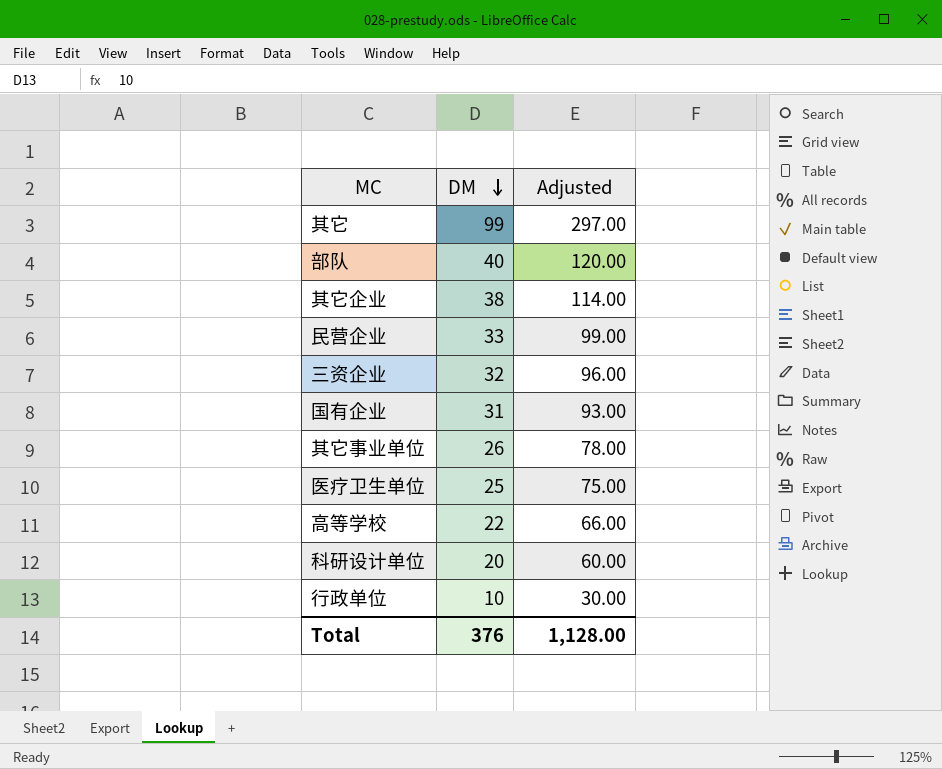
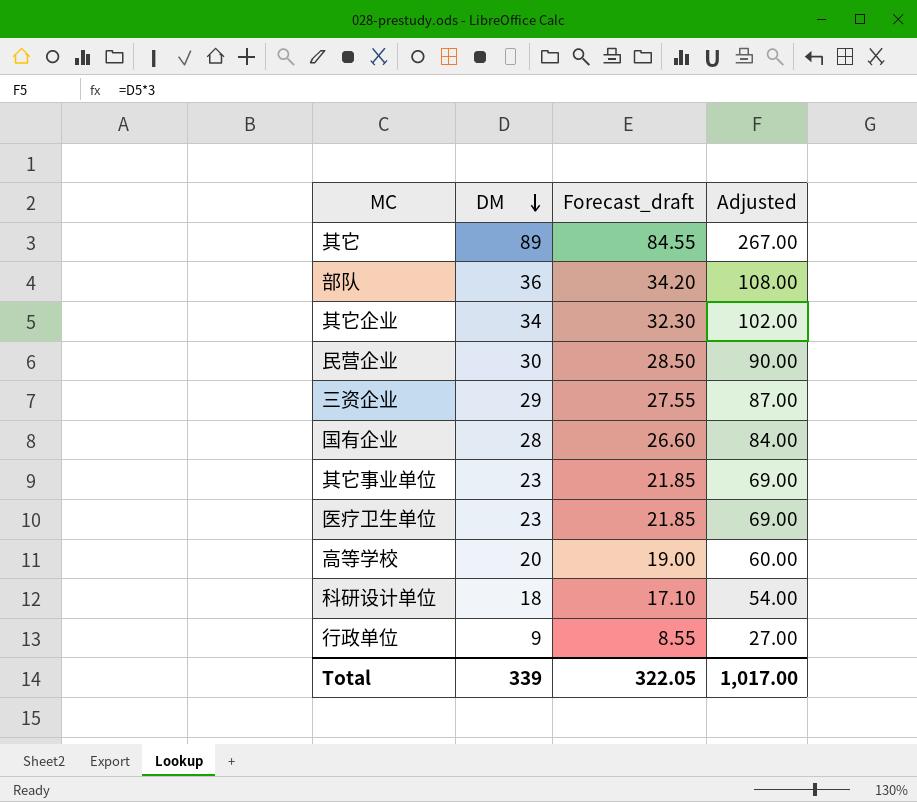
column Forecast_draft | formula: none -> [DM] * 0.95
其它 | DM: 99 -> 89
其它 | Adjusted: 297.00 -> 267.00
部队 | DM: 40 -> 36
部队 | Adjusted: 120.00 -> 108.00
其它企业 | DM: 38 -> 34
其它企业 | Adjusted: 114.00 -> 102.00
民营企业 | DM: 33 -> 30
民营企业 | Adjusted: 99.00 -> 90.00
三资企业 | DM: 32 -> 29
三资企业 | Adjusted: 96.00 -> 87.00
国有企业 | DM: 31 -> 28
国有企业 | Adjusted: 93.00 -> 84.00
其它事业单位 | DM: 26 -> 23
其它事业单位 | Adjusted: 78.00 -> 69.00
医疗卫生单位 | DM: 25 -> 23
医疗卫生单位 | Adjusted: 75.00 -> 69.00
高等学校 | DM: 22 -> 20
高等学校 | Adjusted: 66.00 -> 60.00
科研设计单位 | DM: 20 -> 18
科研设计单位 | Adjusted: 60.00 -> 54.00
行政单位 | DM: 10 -> 9
行政单位 | Adjusted: 30.00 -> 27.00
Total | DM: 376 -> 339
Total | Adjusted: 1,128.00 -> 1,017.00

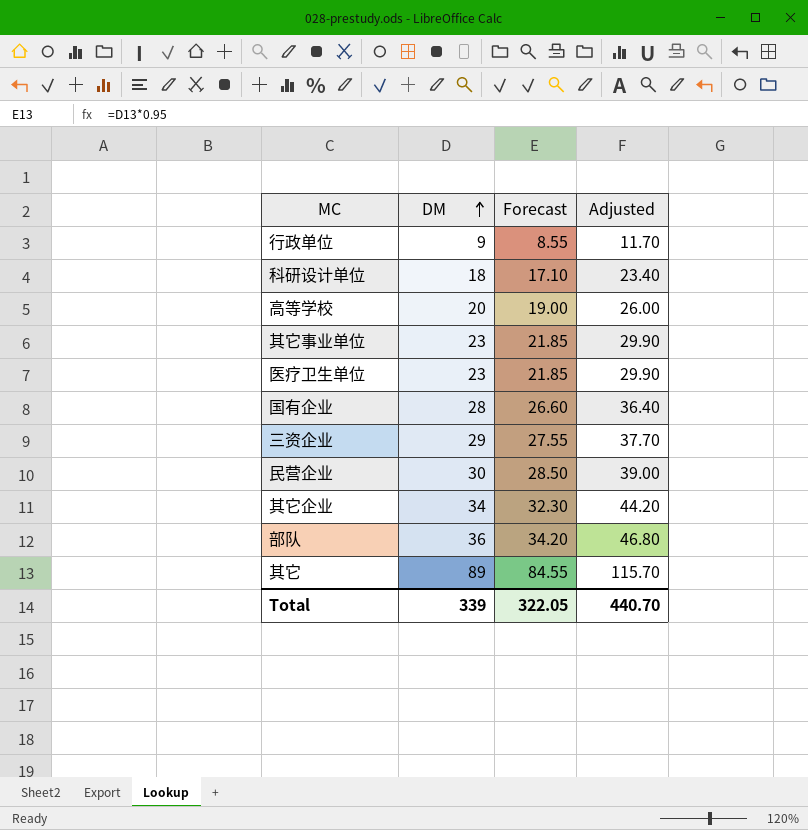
row order: DM descending -> DM ascending
column name: Forecast_draft -> Forecast
column Adjusted | formula: [DM] * 3 -> [DM] * 1.3
Total | Adjusted: 1,017.00 -> 440.70

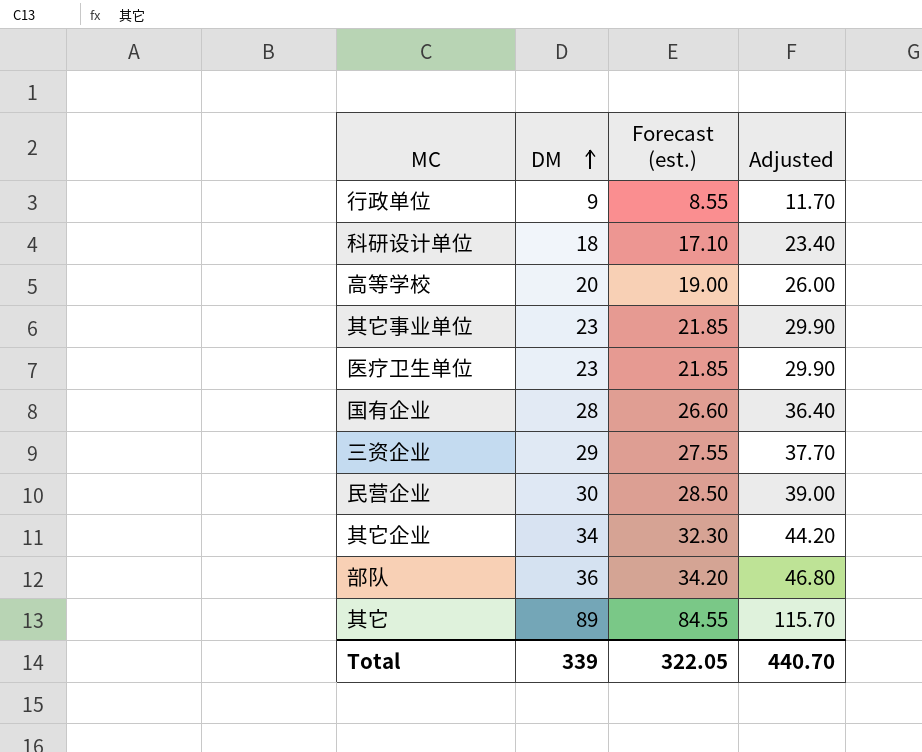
column name: Forecast -> Forecast (est.)

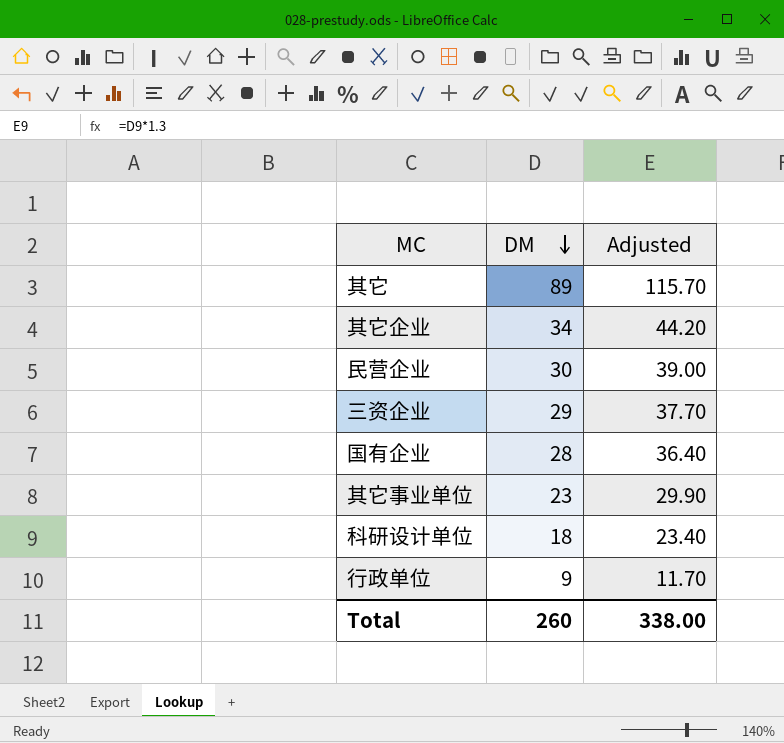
row order: DM ascending -> DM descending
column Forecast (est.) | formula: [DM] * 0.95 -> none
row 高等学校: 20 | 19.00 | 26.00 -> none
row 医疗卫生单位: 23 | 21.85 | 29.90 -> none
row 部队: 36 | 34.20 | 46.80 -> none
Total | DM: 339 -> 260
Total | Adjusted: 440.70 -> 338.00

